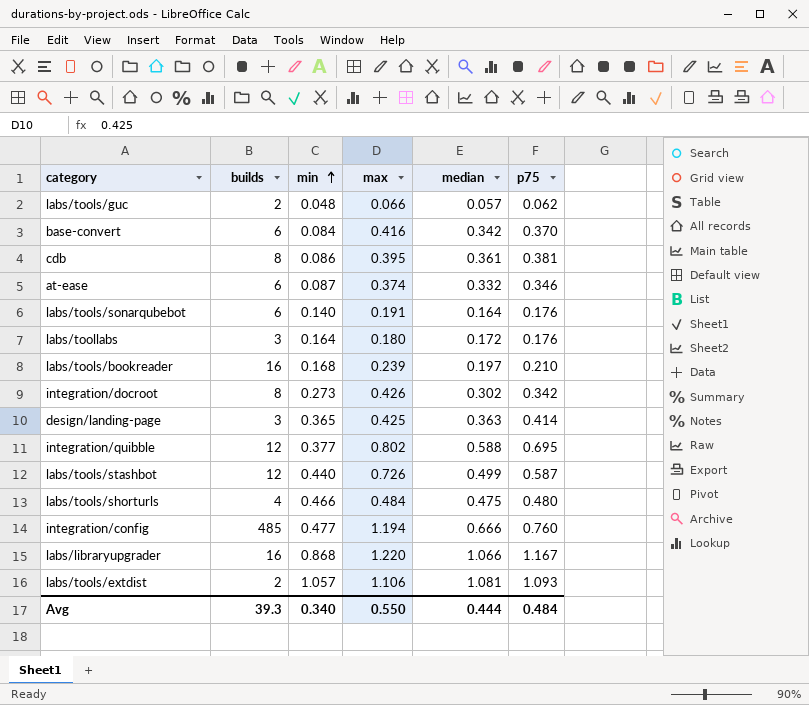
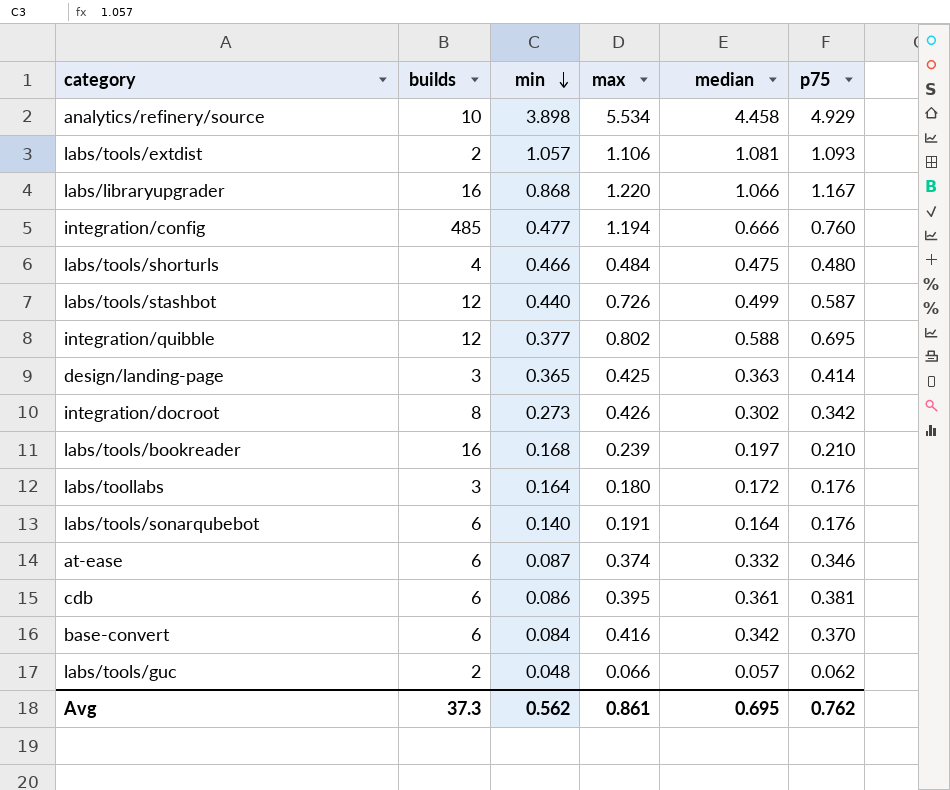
row order: min ascending -> min descending
row analytics/refinery/source: none -> 10 | 3.898 | 5.534 | 4.458 | 4.929
cdb | builds: 8 -> 6
Avg | builds: 39.3 -> 37.3
Avg | min: 0.340 -> 0.562
Avg | max: 0.550 -> 0.861
Avg | median: 0.444 -> 0.695
Avg | p75: 0.484 -> 0.762

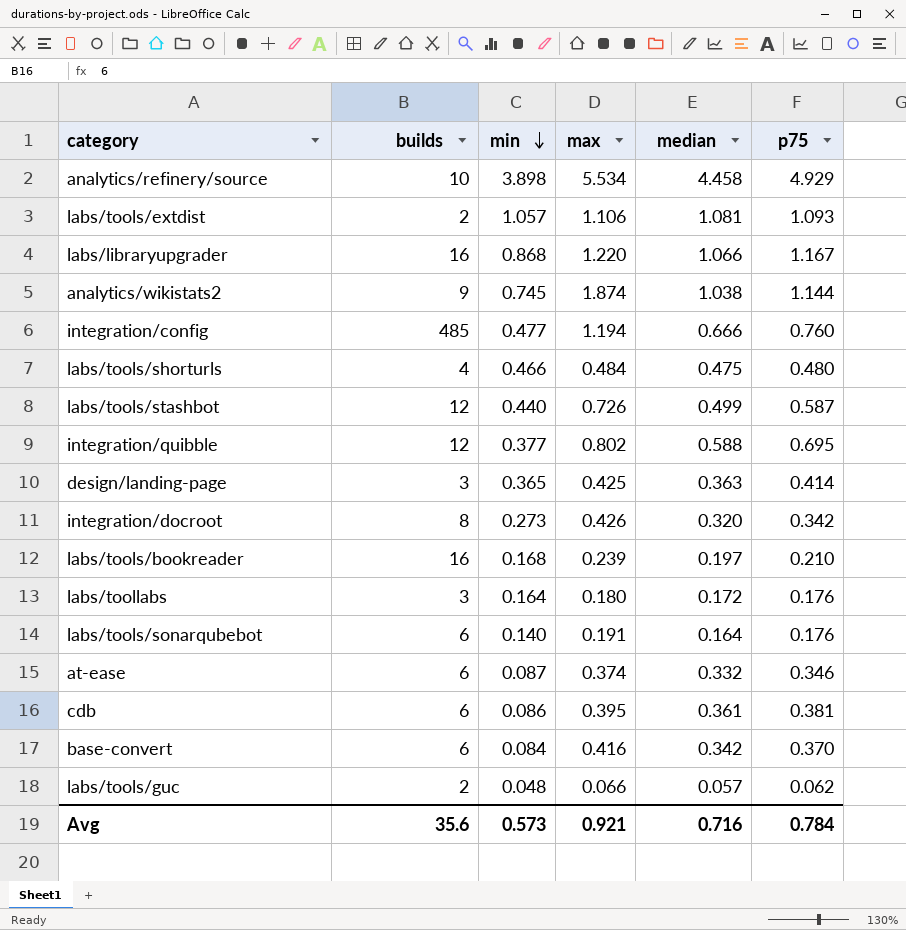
row analytics/wikistats2: none -> 9 | 0.745 | 1.874 | 1.038 | 1.144
integration/docroot | median: 0.302 -> 0.320
Avg | builds: 37.3 -> 35.6
Avg | min: 0.562 -> 0.573
Avg | max: 0.861 -> 0.921
Avg | median: 0.695 -> 0.716
Avg | p75: 0.762 -> 0.784

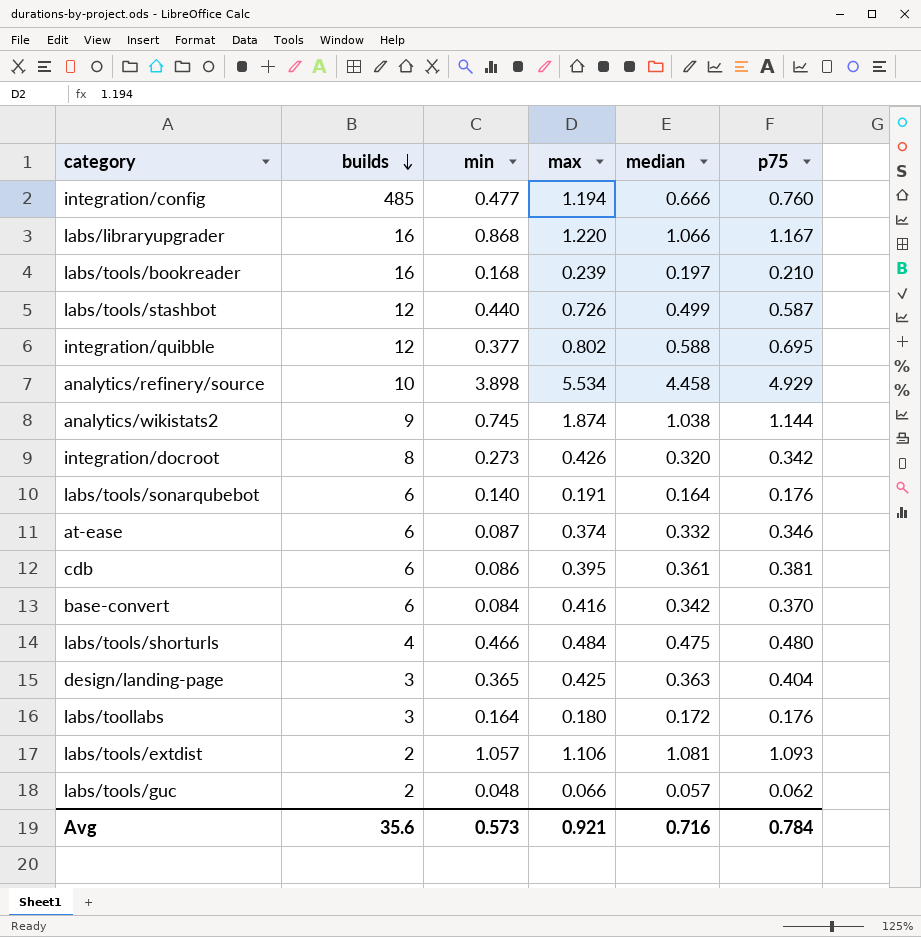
row order: min descending -> builds descending
design/landing-page | p75: 0.414 -> 0.404

